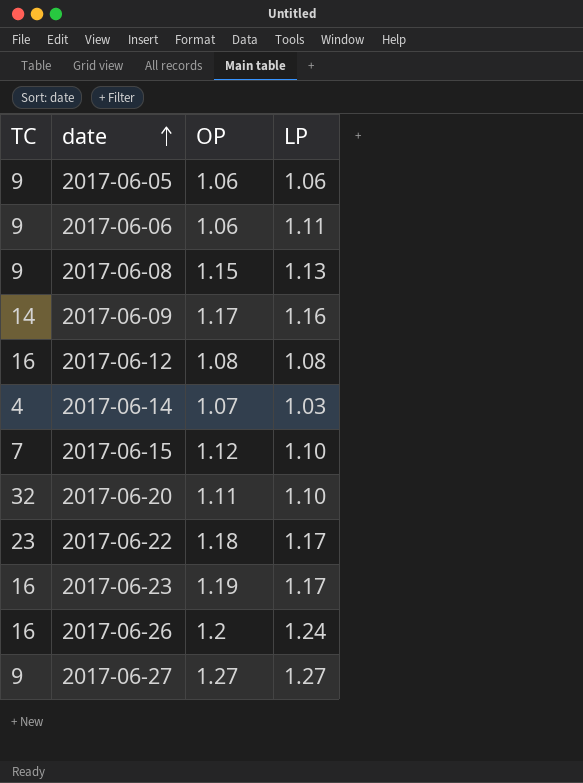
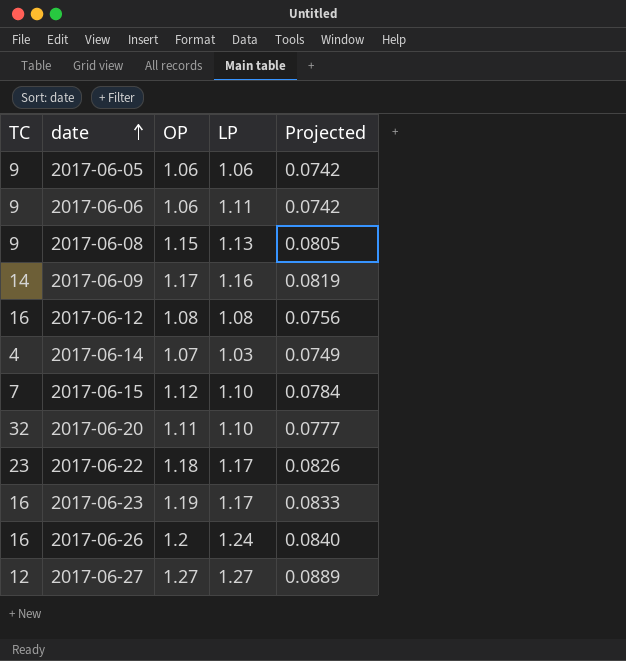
column Projected | formula: none -> [OP] * 0.07
2017-06-27 | TC: 9 -> 12

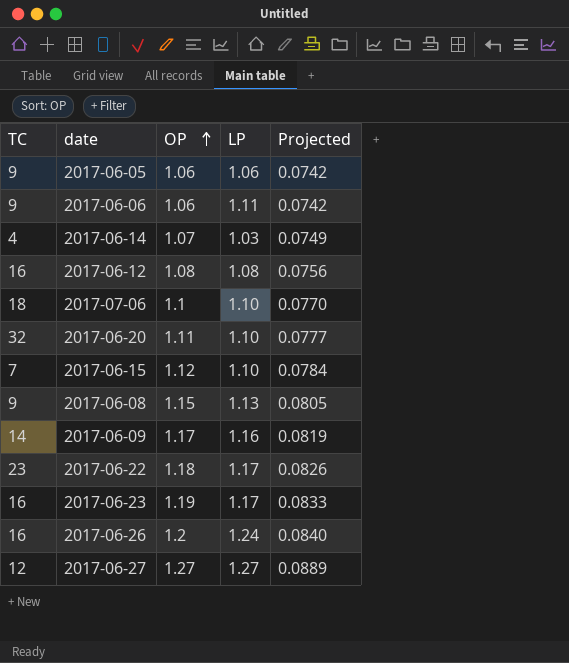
row order: date ascending -> OP ascending
row 2017-07-06: none -> 18 | 1.1 | 1.10 | 0.0770

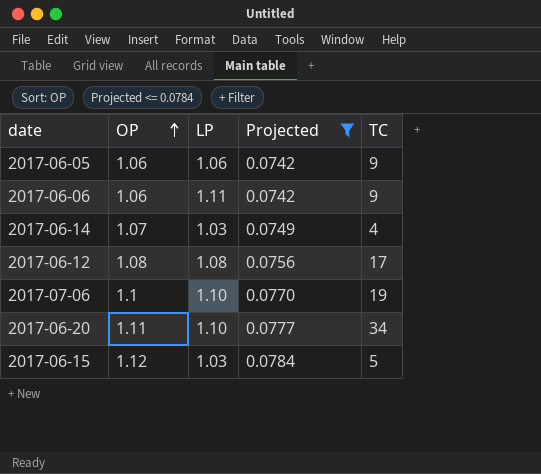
filter: none -> Projected <= 0.0784
column TC | position: 1 -> 5
2017-06-12 | TC: 16 -> 17
2017-07-06 | TC: 18 -> 19
2017-06-20 | TC: 32 -> 34
2017-06-15 | LP: 1.10 -> 1.03
2017-06-15 | TC: 7 -> 5

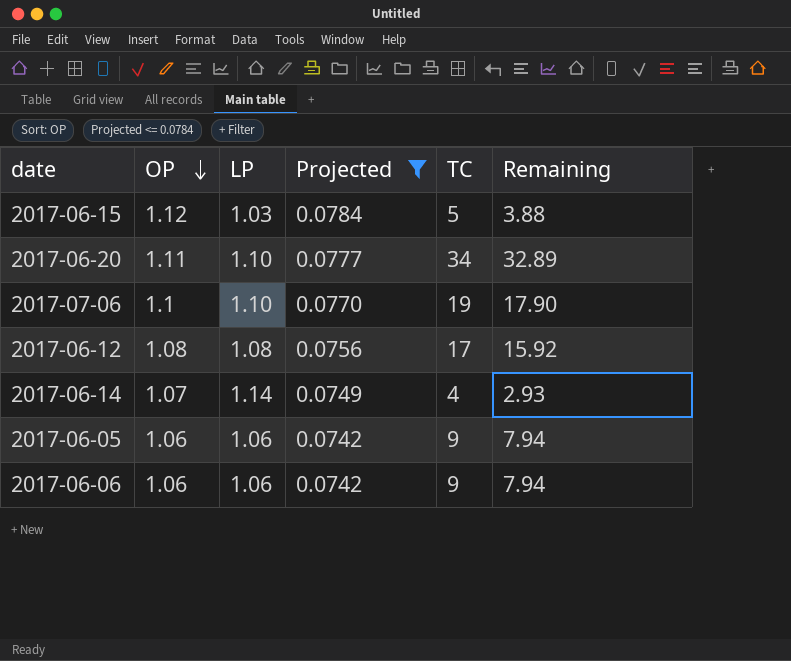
row order: OP ascending -> OP descending
column Remaining | formula: none -> [TC] - [OP]
2017-06-14 | LP: 1.03 -> 1.14
2017-06-06 | LP: 1.11 -> 1.06

